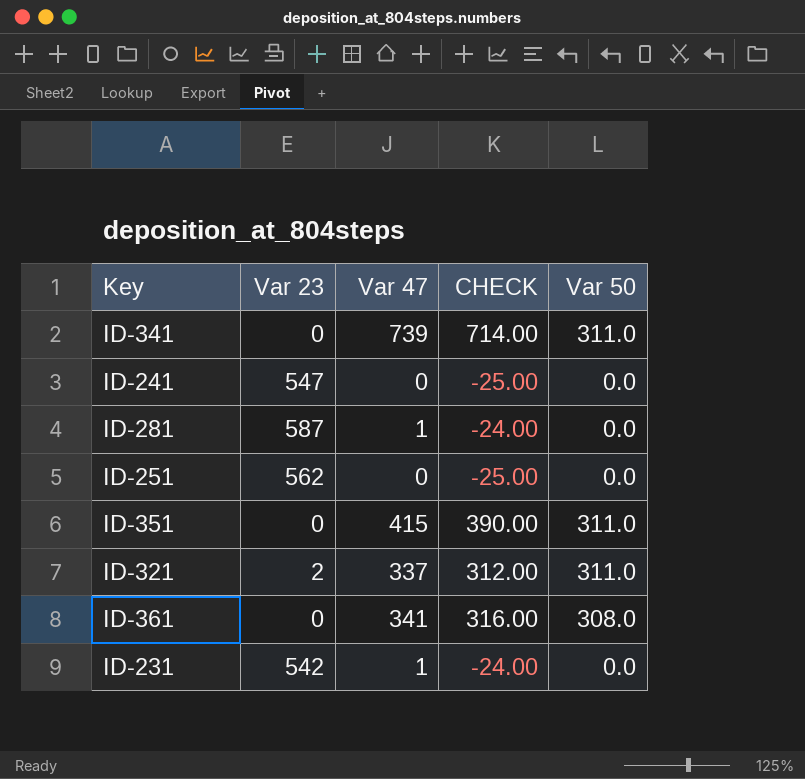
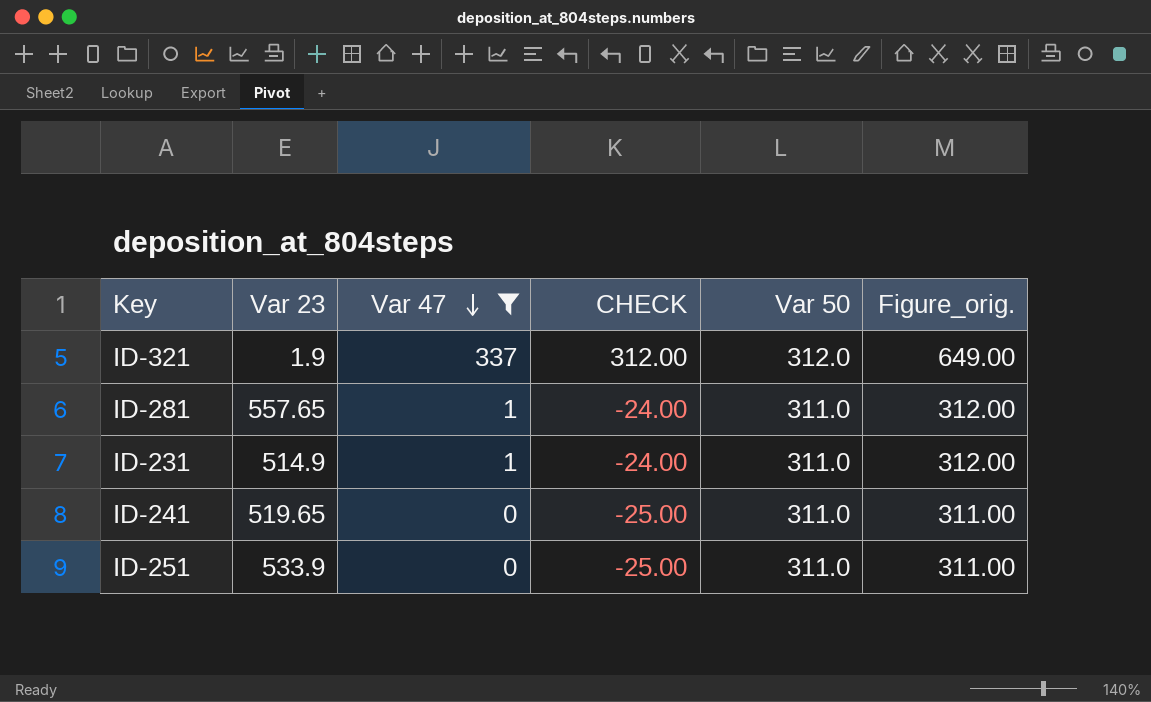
filter: none -> Var 47 <= 337
row order: none -> Var 47 descending
column Figure_orig. | formula: none -> [Var 47] + [Var 50]
ID-321 | Var 23: 2 -> 1.9
ID-321 | Var 50: 311.0 -> 312.0
ID-281 | Var 23: 587 -> 557.65
ID-281 | Var 50: 0.0 -> 311.0
ID-231 | Var 23: 542 -> 514.9
ID-231 | Var 50: 0.0 -> 311.0
ID-241 | Var 23: 547 -> 519.65
ID-241 | Var 50: 0.0 -> 311.0
ID-251 | Var 23: 562 -> 533.9
ID-251 | Var 50: 0.0 -> 311.0

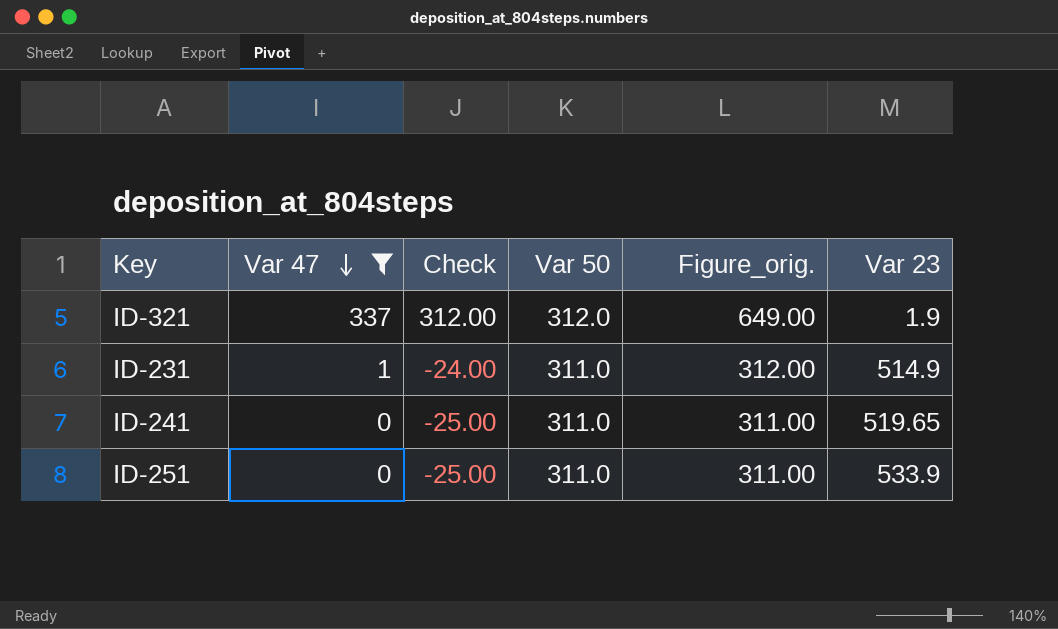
column name: CHECK -> Check
column Var 23 | position: 2 -> 6
row ID-281: 557.65 | 1 | -24.00 | 311.0 | 312.00 -> none

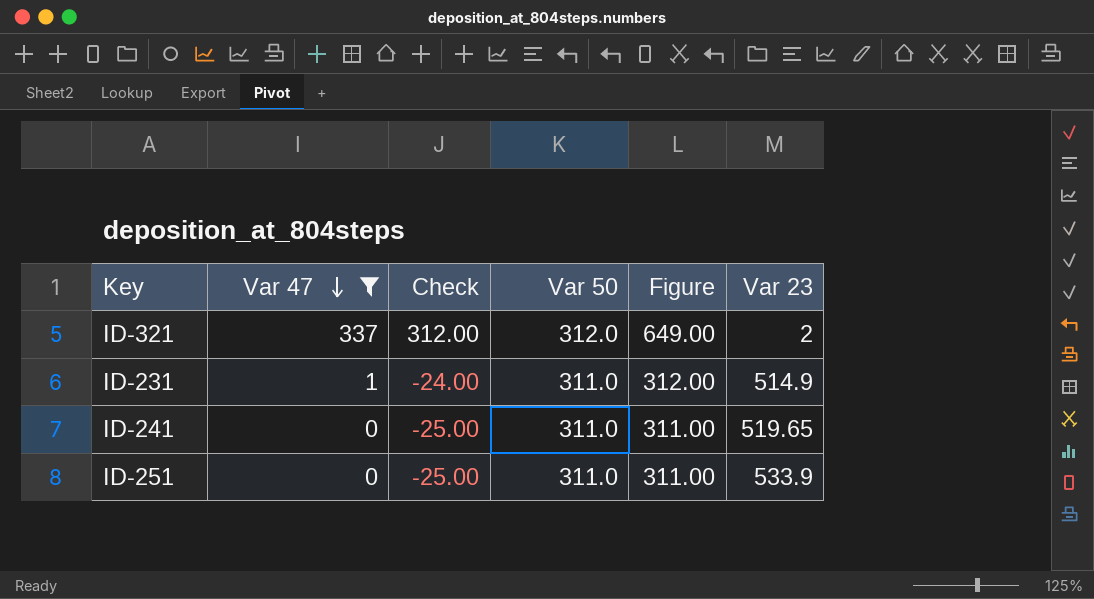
column name: Figure_orig. -> Figure
ID-321 | Var 23: 1.9 -> 2

